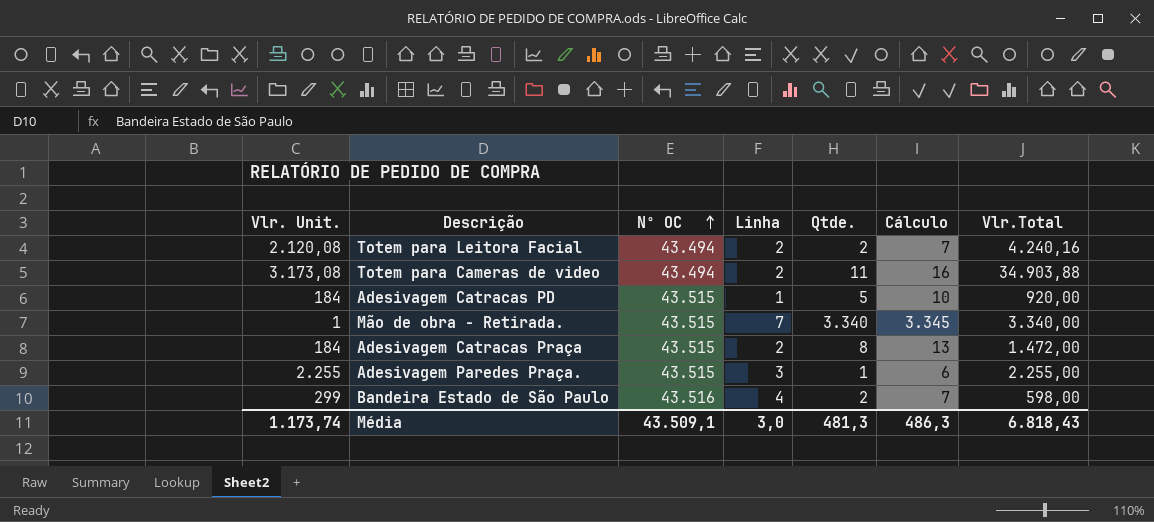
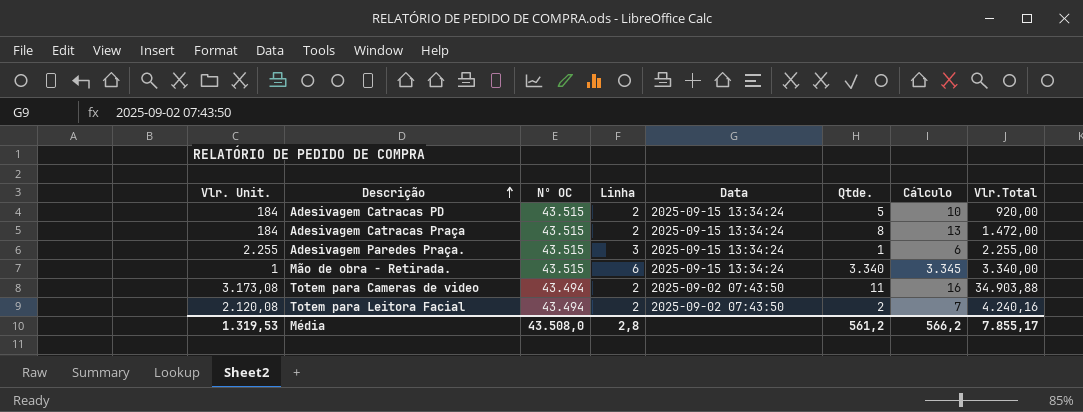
row order: Nº OC ascending -> Descrição ascending
column Data | position: none -> 5
row Bandeira Estado de São Paulo: 299 | 43.516 | 4 | 2 | 7 | 598,00 -> none
Adesivagem Catracas PD | Linha: 1 -> 2
Mão de obra - Retirada. | Linha: 7 -> 6
Média | Vlr. Unit.: 1.173,74 -> 1.319,53
Média | Nº OC: 43.509,1 -> 43.508,0
Média | Linha: 3,0 -> 2,8
Média | Qtde.: 481,3 -> 561,2
Média | Cálculo: 486,3 -> 566,2
Média | Vlr.Total: 6.818,43 -> 7.855,17

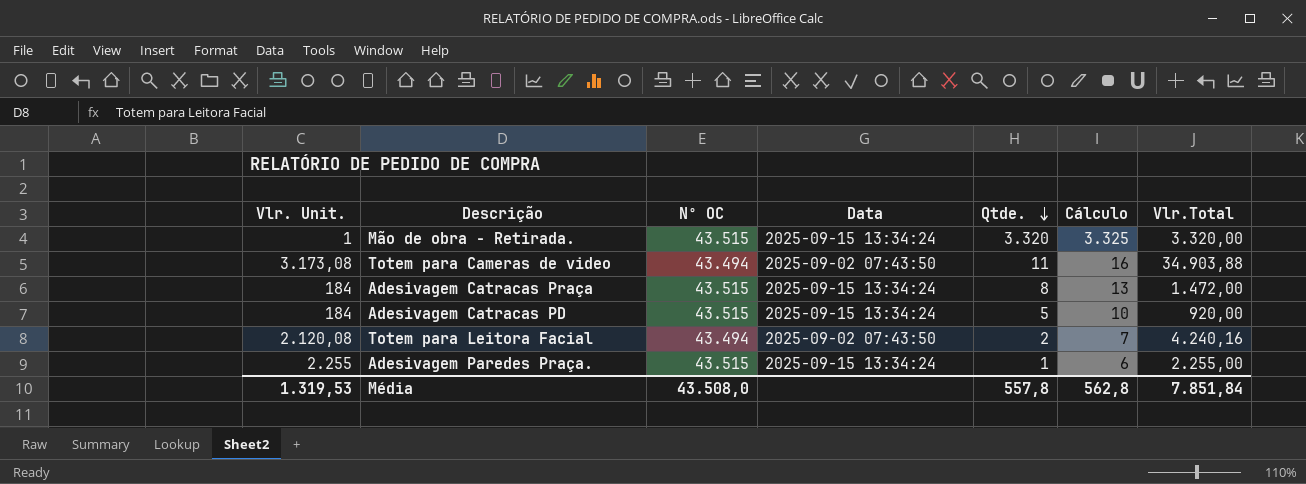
row order: Descrição ascending -> Qtde. descending
column Linha | position: 4 -> none
Mão de obra - Retirada. | Qtde.: 3.340 -> 3.320
Mão de obra - Retirada. | Cálculo: 3.345 -> 3.325
Mão de obra - Retirada. | Vlr.Total: 3.340,00 -> 3.320,00
Média | Qtde.: 561,2 -> 557,8
Média | Cálculo: 566,2 -> 562,8
Média | Vlr.Total: 7.855,17 -> 7.851,84

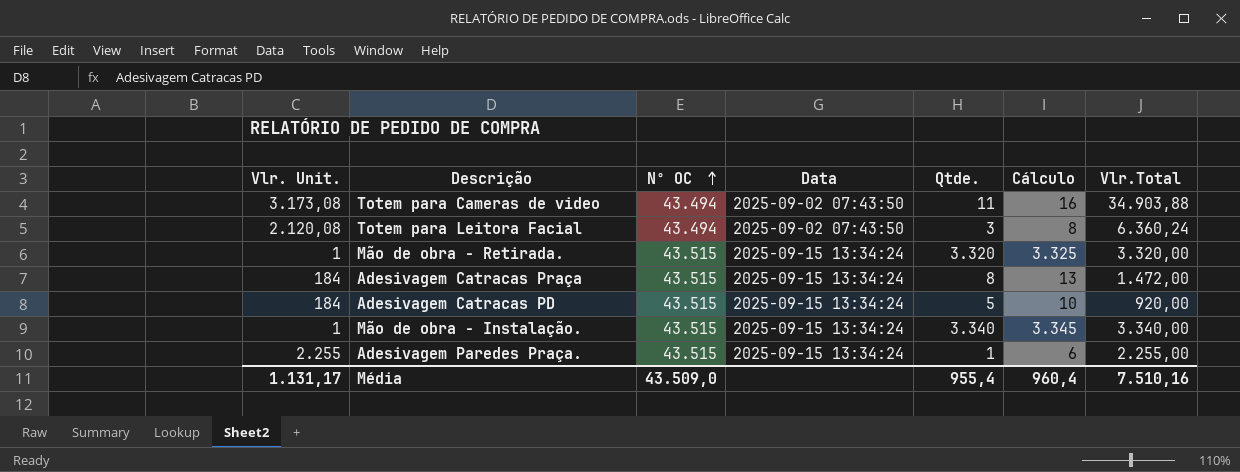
row order: Qtde. descending -> Nº OC ascending
Totem para Leitora Facial | Qtde.: 2 -> 3
Totem para Leitora Facial | Cálculo: 7 -> 8
Totem para Leitora Facial | Vlr.Total: 4.240,16 -> 6.360,24
row Mão de obra - Instalação.: none -> 1 | 43.515 | 2025-09-15 13:34:24 | 3.340 | 3.345 | 3.340,00
Média | Vlr. Unit.: 1.319,53 -> 1.131,17
Média | Nº OC: 43.508,0 -> 43.509,0
Média | Qtde.: 557,8 -> 955,4
Média | Cálculo: 562,8 -> 960,4
Média | Vlr.Total: 7.851,84 -> 7.510,16

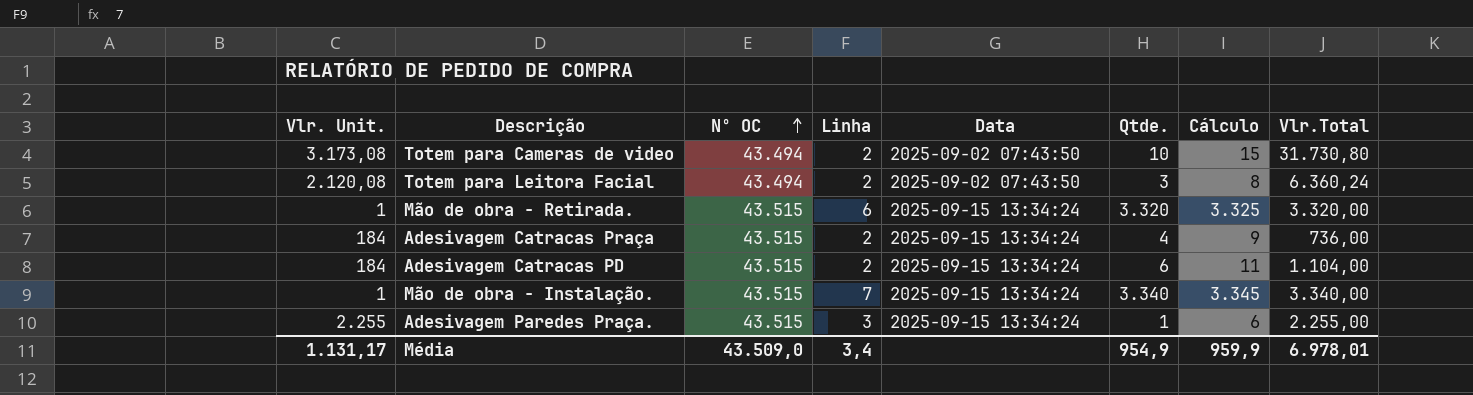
column Linha | position: none -> 4
Totem para Cameras de video | Qtde.: 11 -> 10
Totem para Cameras de video | Cálculo: 16 -> 15
Totem para Cameras de video | Vlr.Total: 34.903,88 -> 31.730,80
Adesivagem Catracas Praça | Qtde.: 8 -> 4
Adesivagem Catracas Praça | Cálculo: 13 -> 9
Adesivagem Catracas Praça | Vlr.Total: 1.472,00 -> 736,00
Adesivagem Catracas PD | Qtde.: 5 -> 6
Adesivagem Catracas PD | Cálculo: 10 -> 11
Adesivagem Catracas PD | Vlr.Total: 920,00 -> 1.104,00
Média | Qtde.: 955,4 -> 954,9
Média | Cálculo: 960,4 -> 959,9
Média | Vlr.Total: 7.510,16 -> 6.978,01

